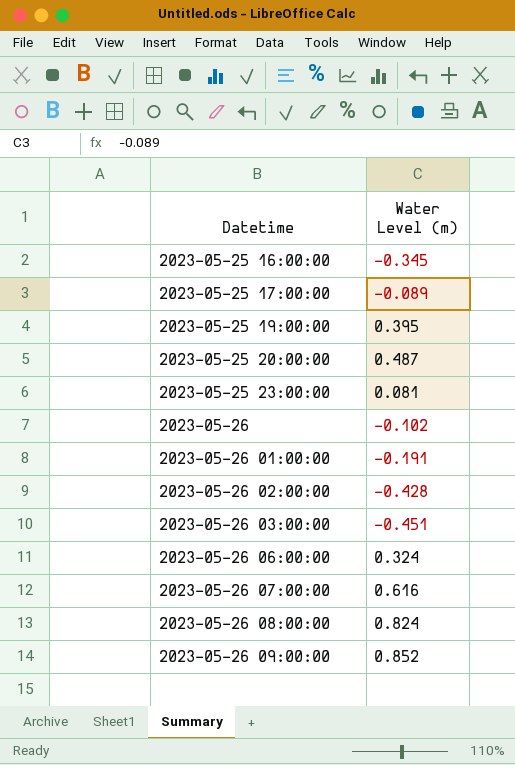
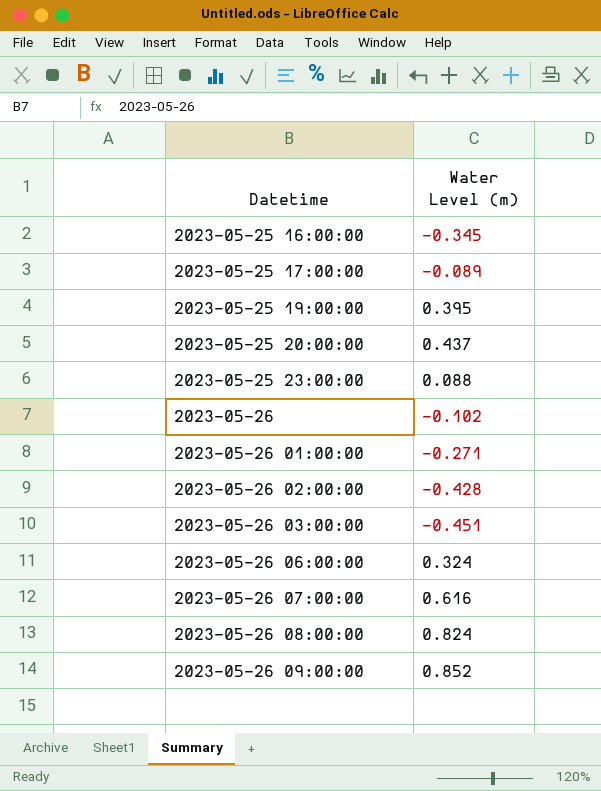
2023-05-25 20:00:00 | Water Level (m): 0.487 -> 0.437
2023-05-25 23:00:00 | Water Level (m): 0.081 -> 0.088
2023-05-26 01:00:00 | Water Level (m): -0.191 -> -0.271

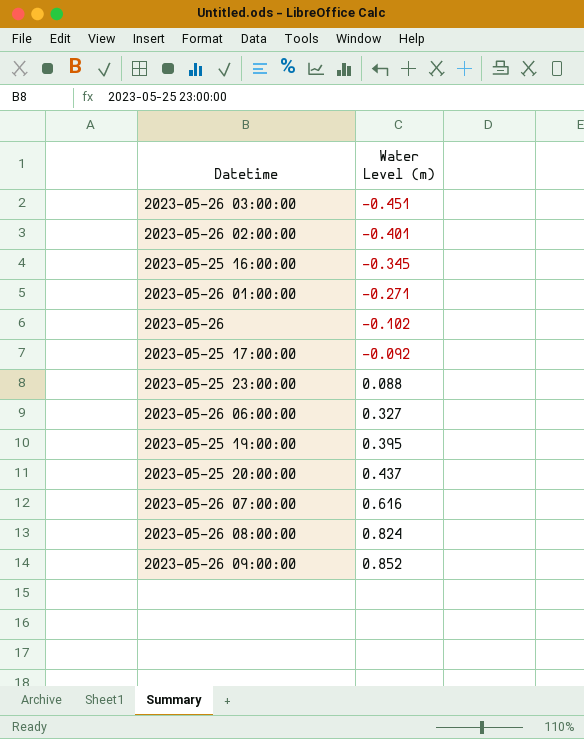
row order: Datetime ascending -> Water Level (m) ascending
2023-05-26 02:00:00 | Water Level (m): -0.428 -> -0.401
2023-05-25 17:00:00 | Water Level (m): -0.089 -> -0.092
2023-05-26 06:00:00 | Water Level (m): 0.324 -> 0.327

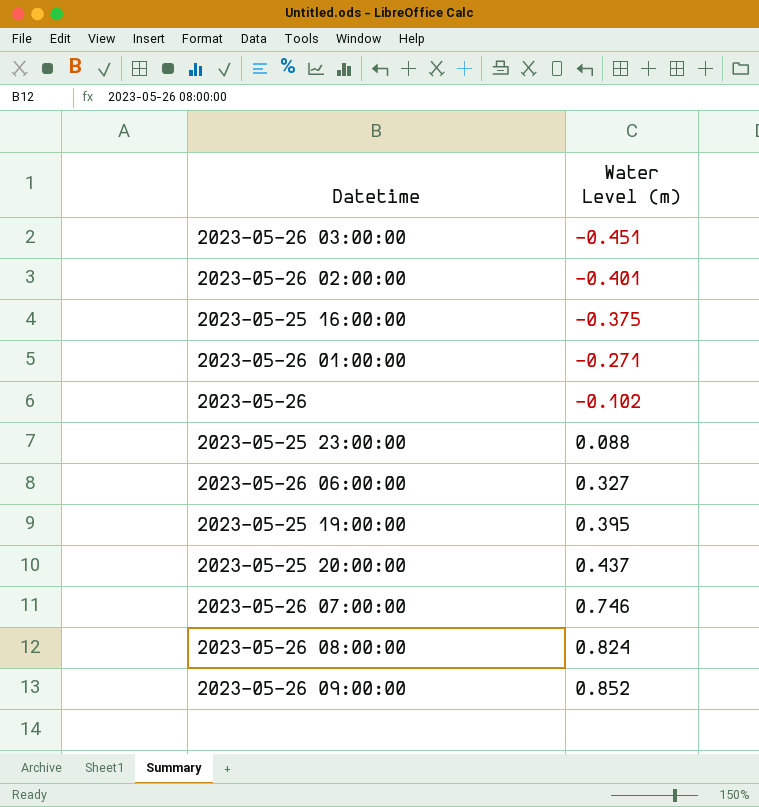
row 2023-05-25 17:00:00: -0.092 -> none
2023-05-25 16:00:00 | Water Level (m): -0.345 -> -0.375
2023-05-26 07:00:00 | Water Level (m): 0.616 -> 0.746

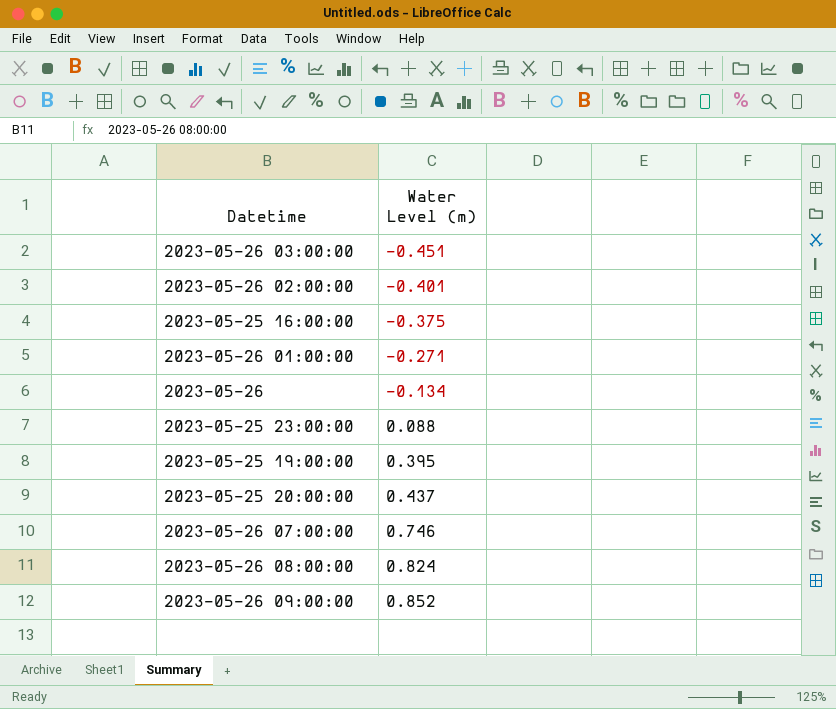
row 2023-05-26 06:00:00: 0.327 -> none
2023-05-26 | Water Level (m): -0.102 -> -0.134

